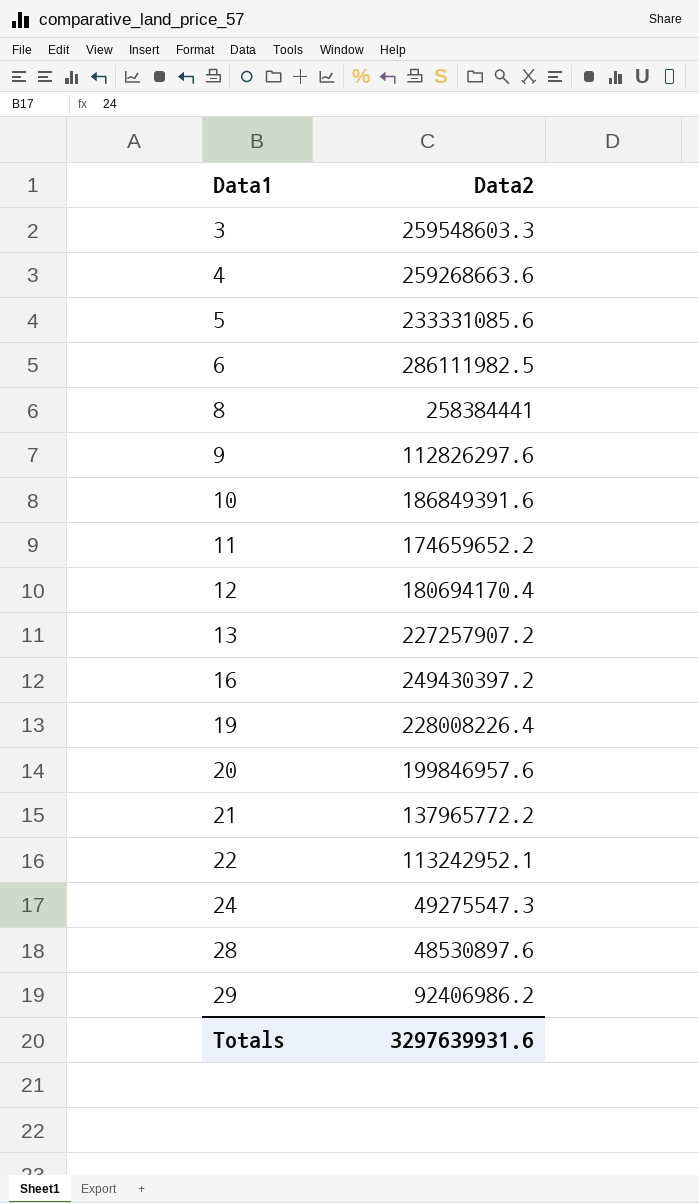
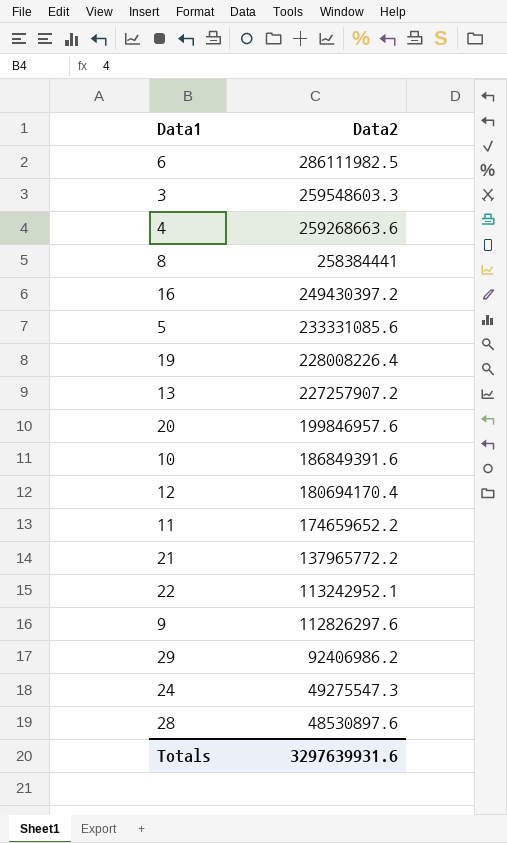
row order: Data1 ascending -> Data2 descending

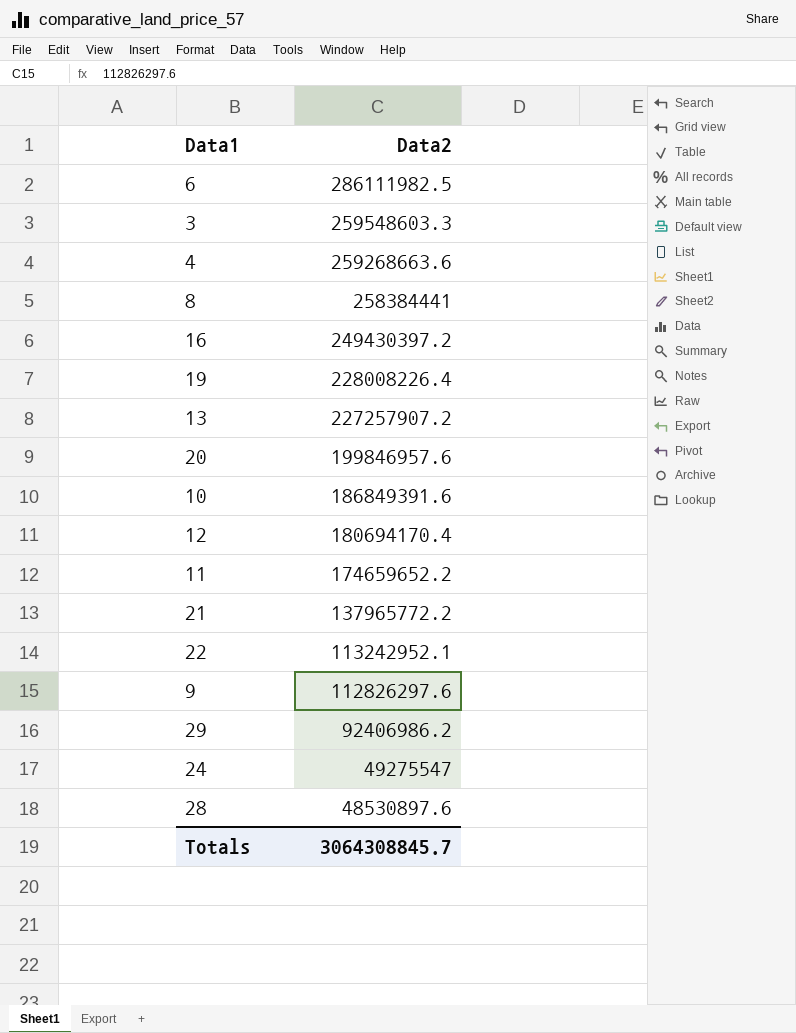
row 5: 233331085.6 -> none
24 | Data2: 49275547.3 -> 49275547
Totals | Data2: 3297639931.6 -> 3064308845.7

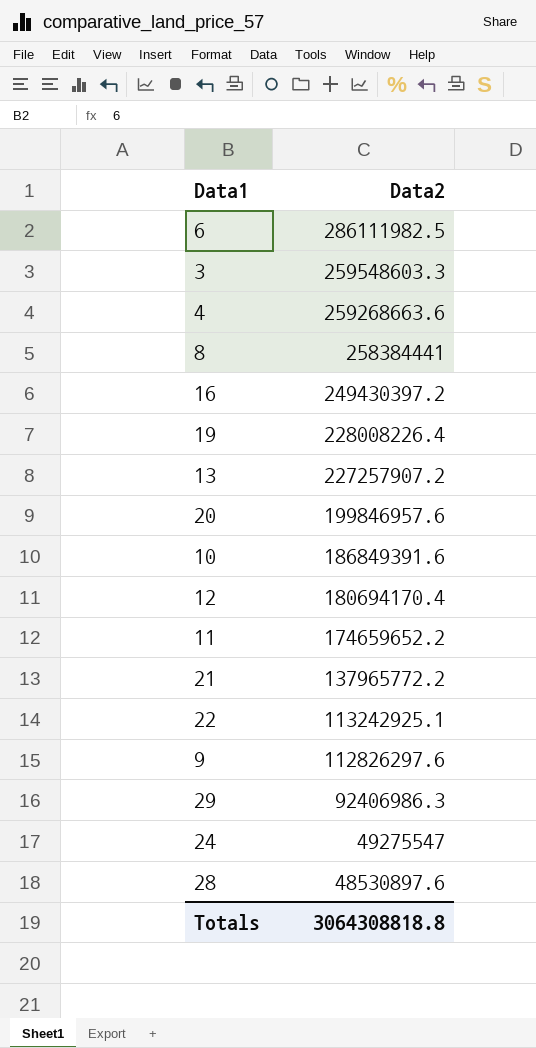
22 | Data2: 113242952.1 -> 113242925.1
29 | Data2: 92406986.2 -> 92406986.3
Totals | Data2: 3064308845.7 -> 3064308818.8

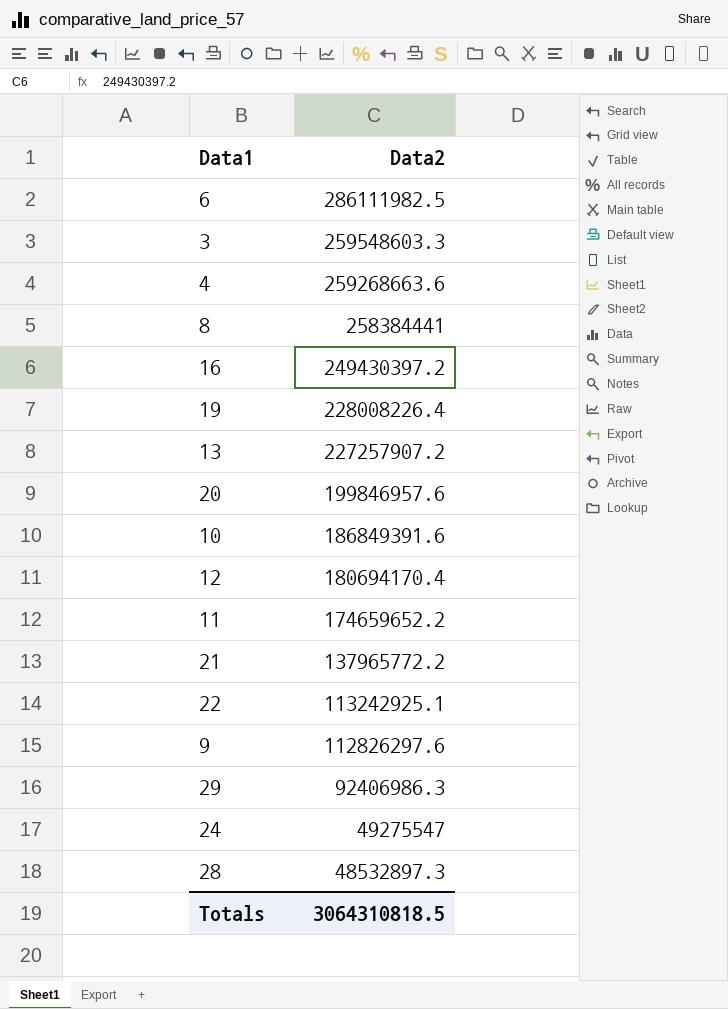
28 | Data2: 48530897.6 -> 48532897.3
Totals | Data2: 3064308818.8 -> 3064310818.5

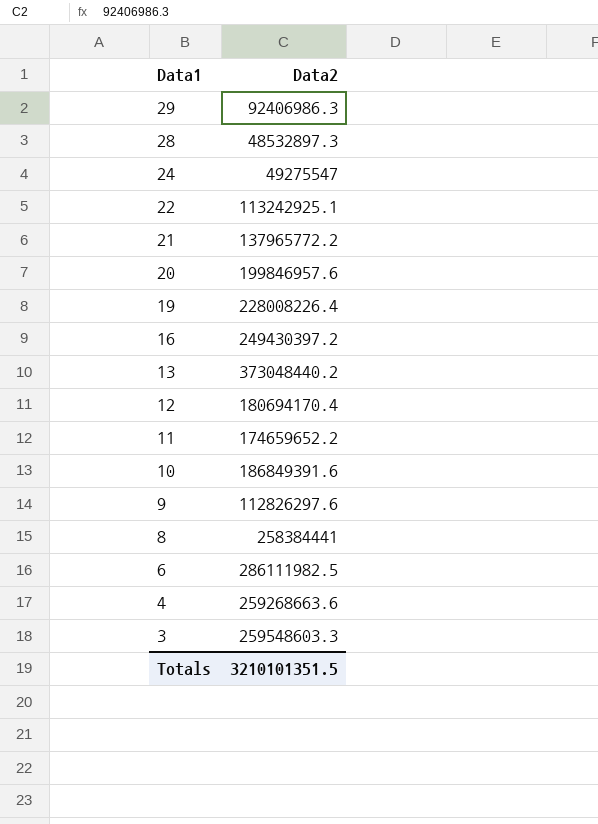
row order: Data2 descending -> Data1 descending
13 | Data2: 227257907.2 -> 373048440.2
Totals | Data2: 3064310818.5 -> 3210101351.5

